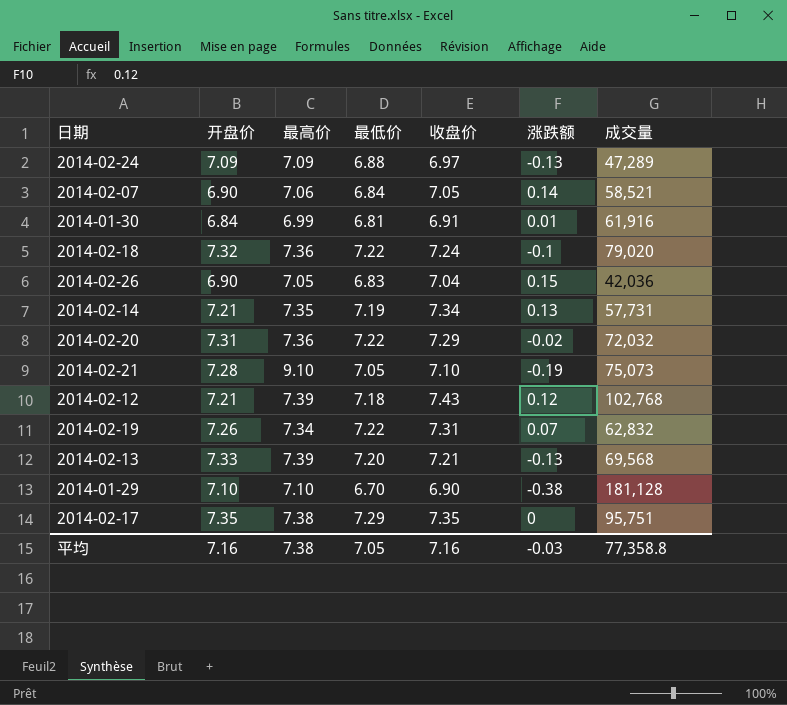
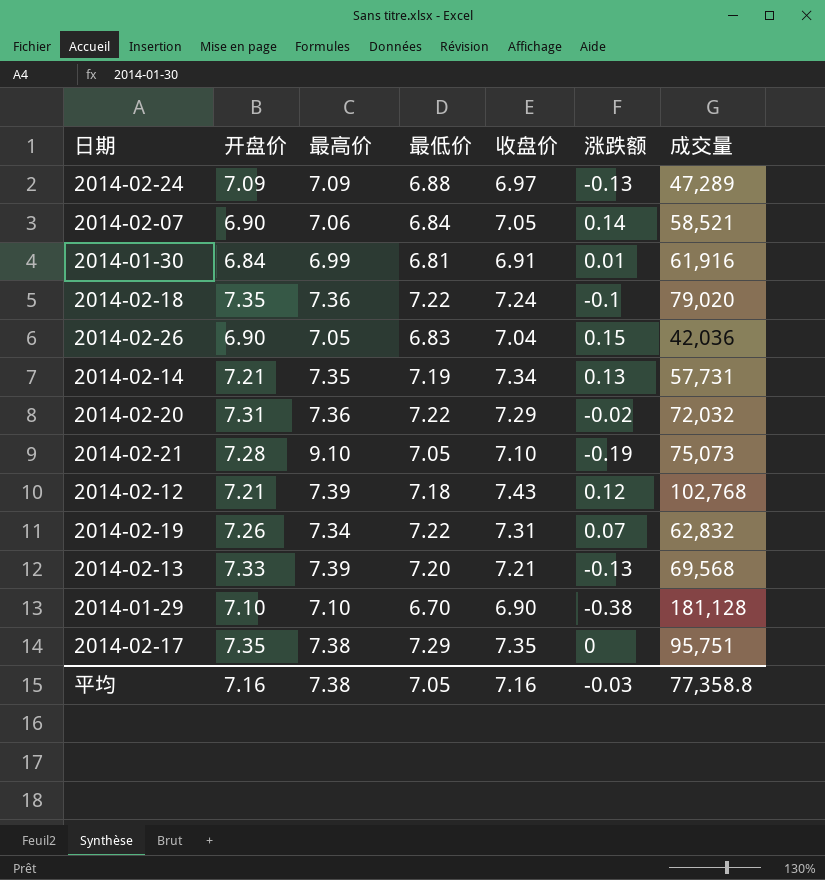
2014-02-18 | 开盘价: 7.32 -> 7.35

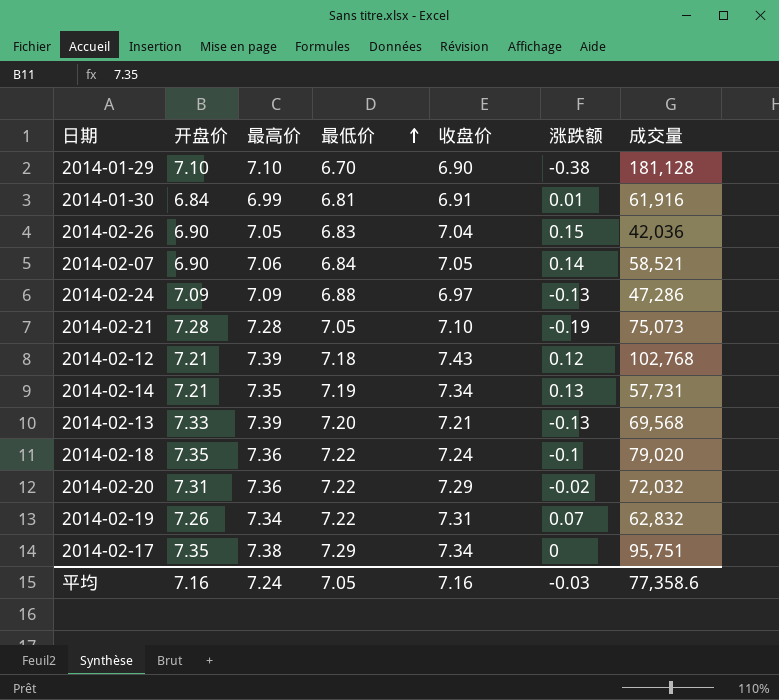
row order: none -> 最低价 ascending
2014-02-24 | 成交量: 47,289 -> 47,286
2014-02-21 | 最高价: 9.10 -> 7.28
2014-02-17 | 收盘价: 7.35 -> 7.34
平均 | 最高价: 7.38 -> 7.24
平均 | 成交量: 77,358.8 -> 77,358.6

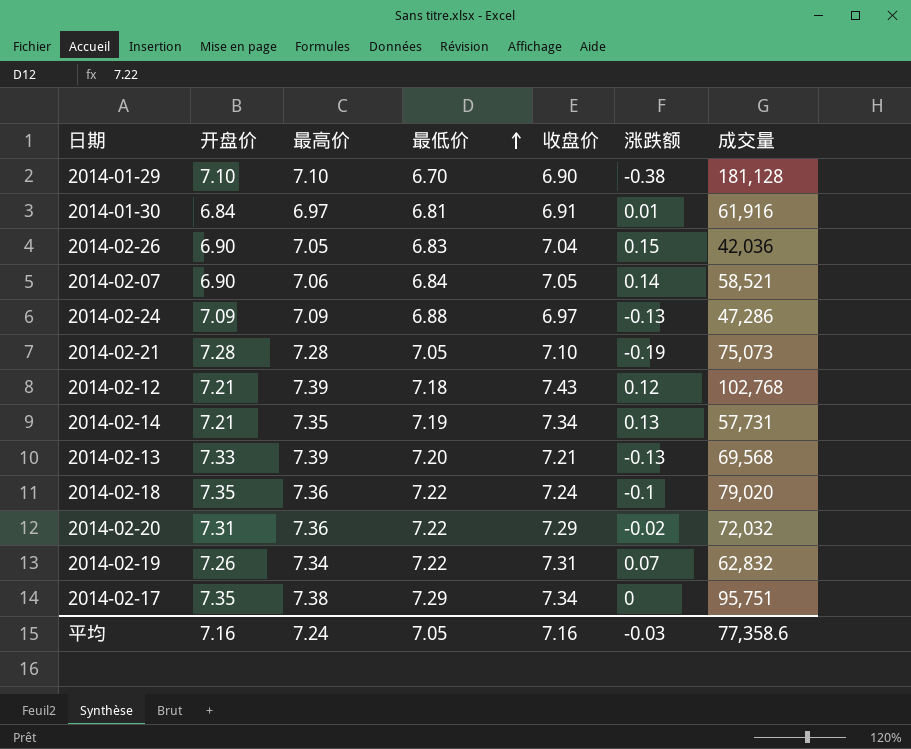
2014-01-30 | 最高价: 6.99 -> 6.97

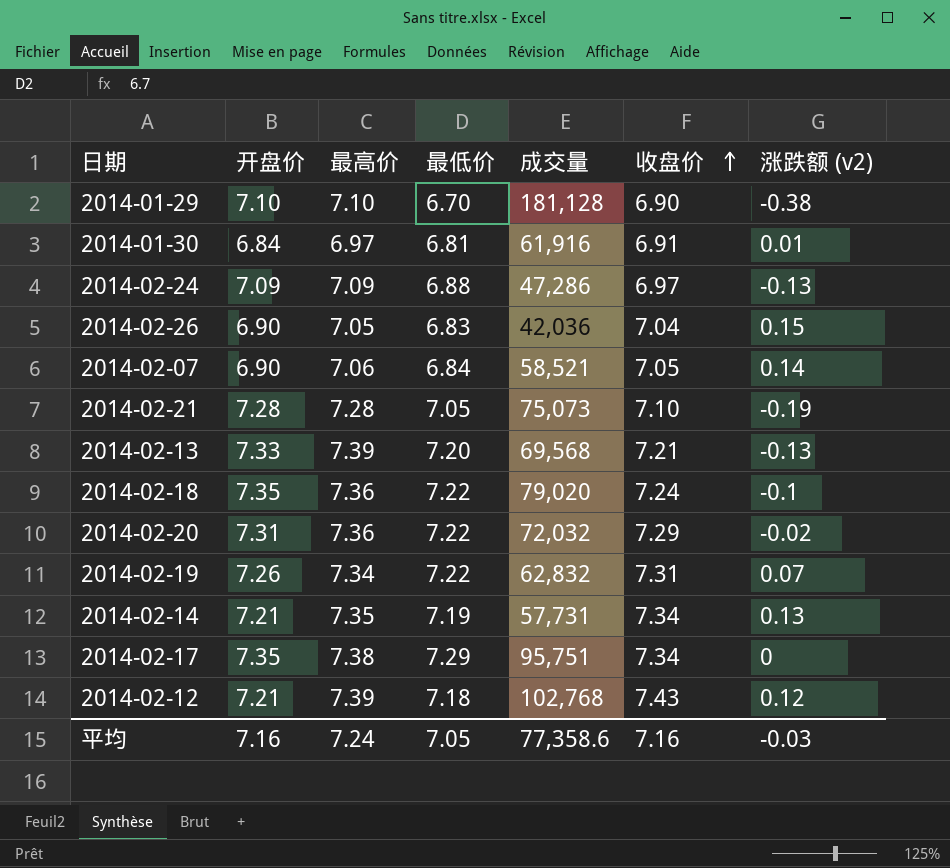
row order: 最低价 ascending -> 收盘价 ascending
column 成交量 | position: 7 -> 5
column name: 涨跌额 -> 涨跌额 (v2)

